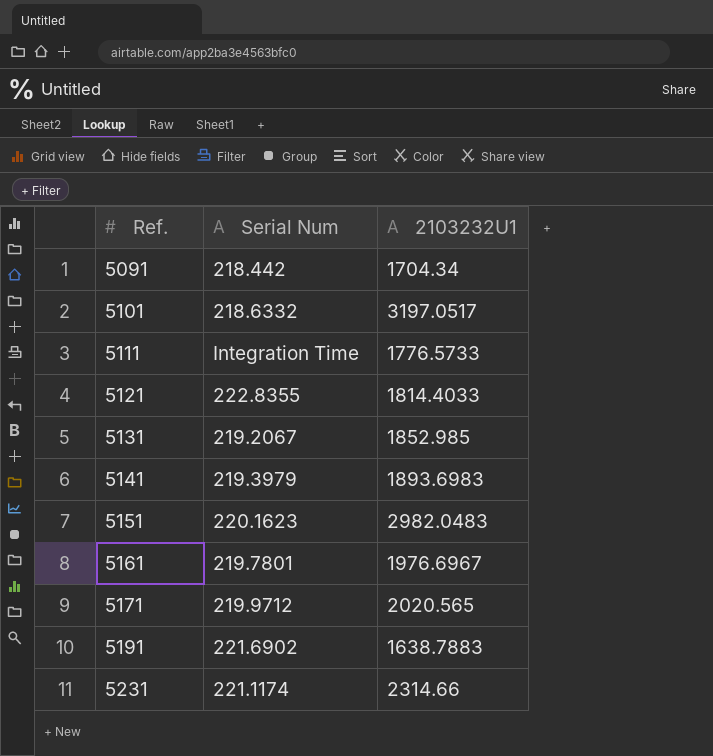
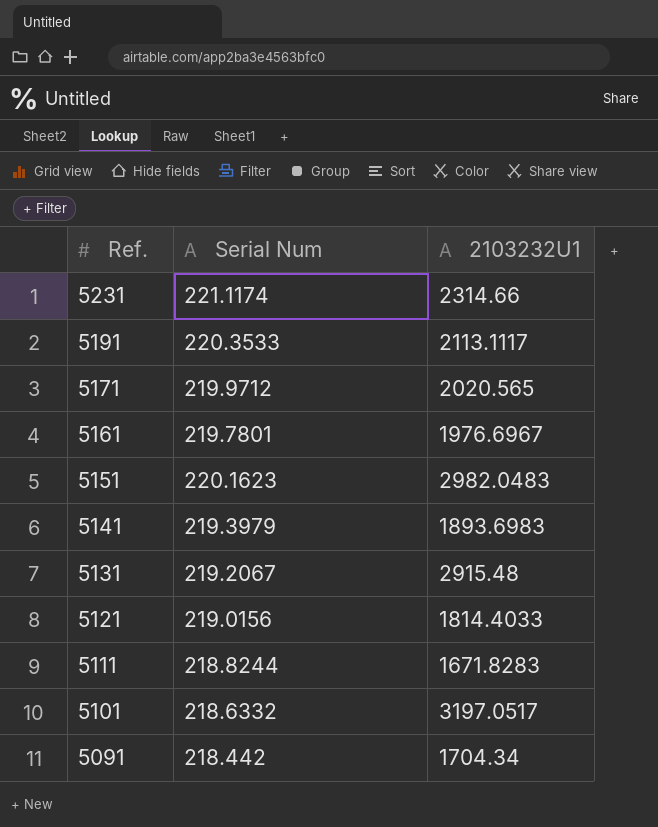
row order: Ref. ascending -> Ref. descending
5191 | Serial Num: 221.6902 -> 220.3533
5191 | 2103232U1: 1638.7883 -> 2113.1117
5131 | 2103232U1: 1852.985 -> 2915.48
5121 | Serial Num: 222.8355 -> 219.0156
5111 | Serial Num: Integration Time -> 218.8244
5111 | 2103232U1: 1776.5733 -> 1671.8283

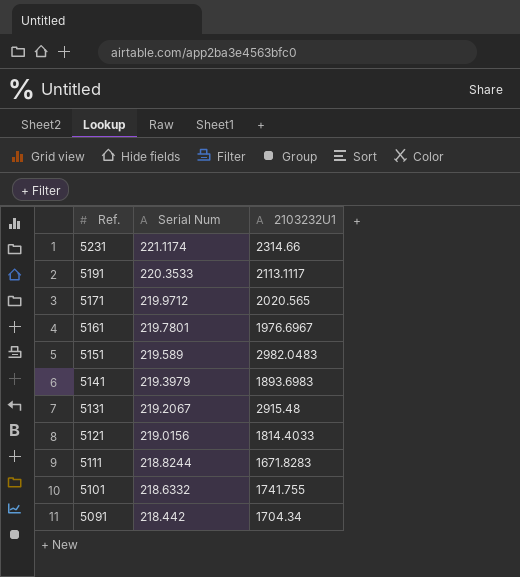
5151 | Serial Num: 220.1623 -> 219.589
5101 | 2103232U1: 3197.0517 -> 1741.755

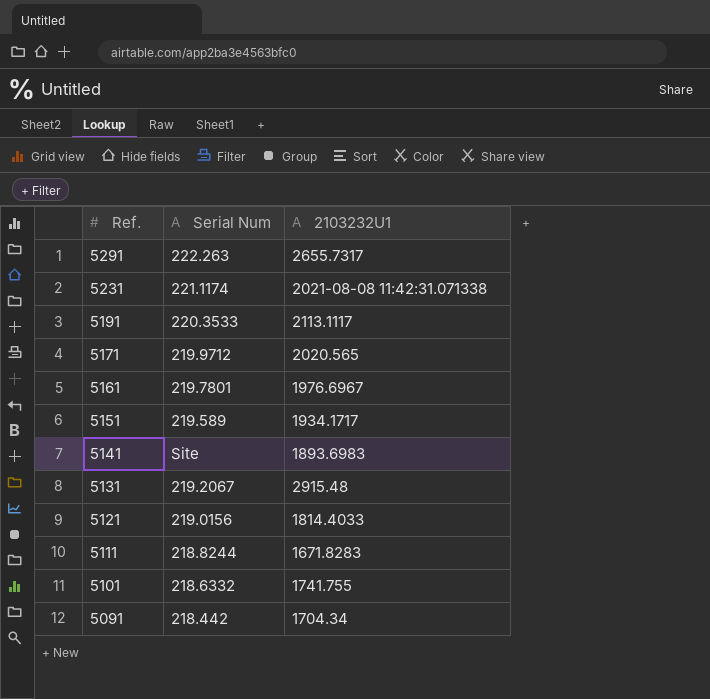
row 5291: none -> 222.263 | 2655.7317
5231 | 2103232U1: 2314.66 -> 2021-08-08 11:42:31.071338
5151 | 2103232U1: 2982.0483 -> 1934.1717
5141 | Serial Num: 219.3979 -> Site

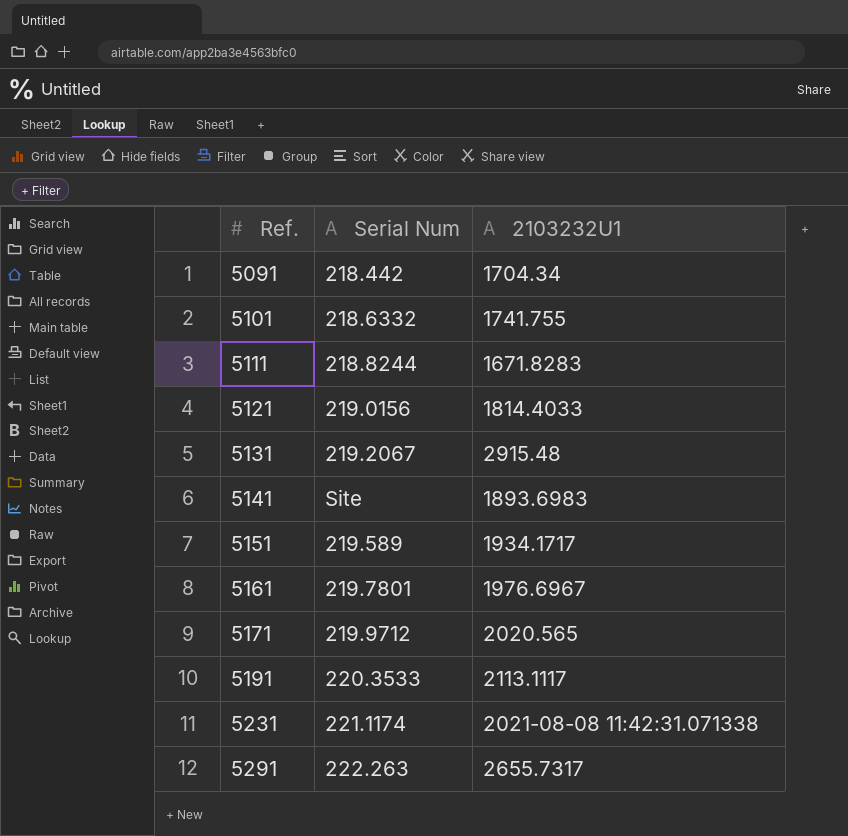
row order: Ref. descending -> Ref. ascending

